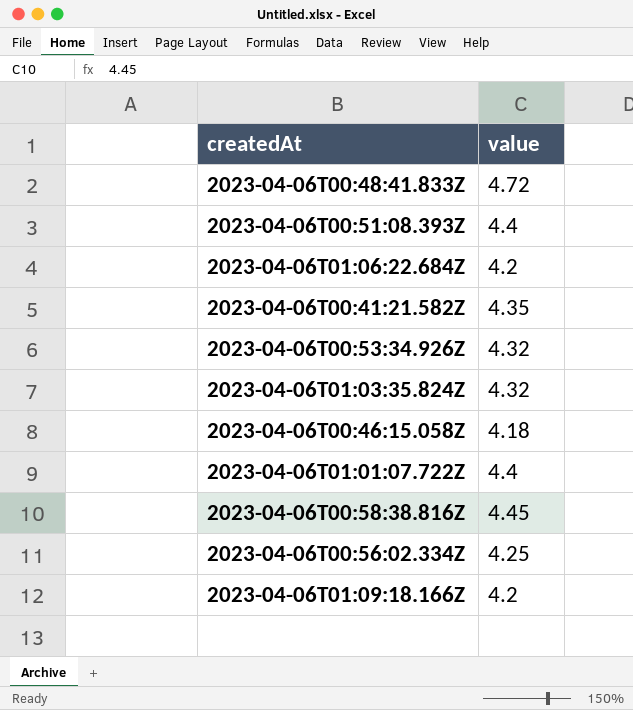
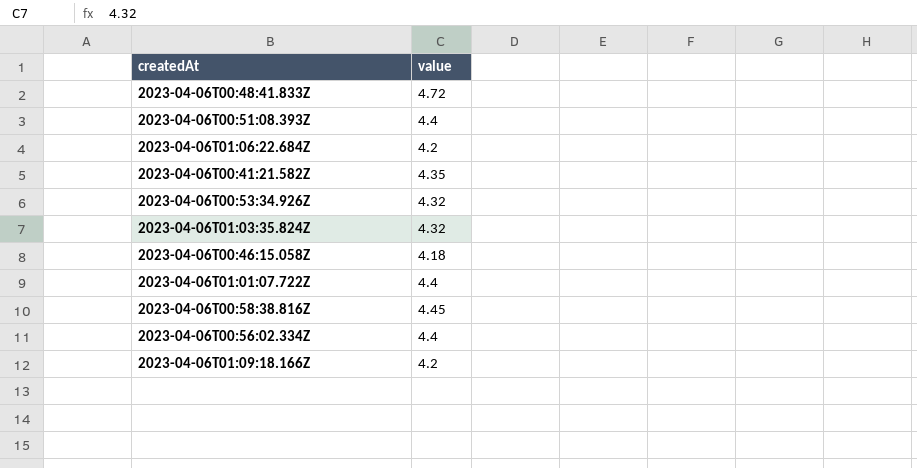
2023-04-06T00:56:02.334Z | value: 4.25 -> 4.4

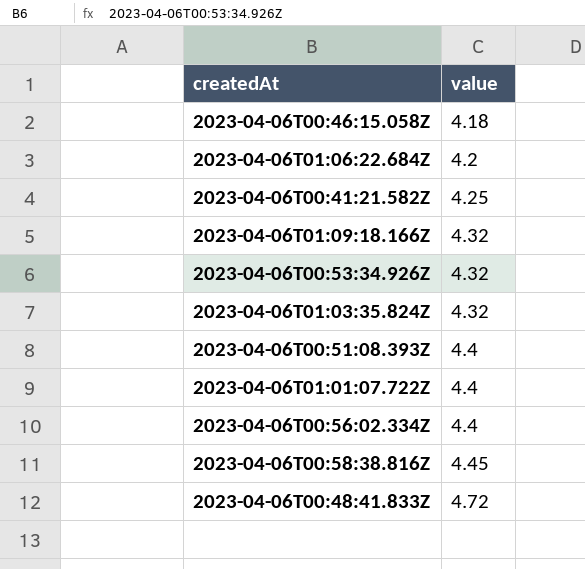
row order: none -> value ascending
2023-04-06T00:41:21.582Z | value: 4.35 -> 4.25
2023-04-06T01:09:18.166Z | value: 4.2 -> 4.32

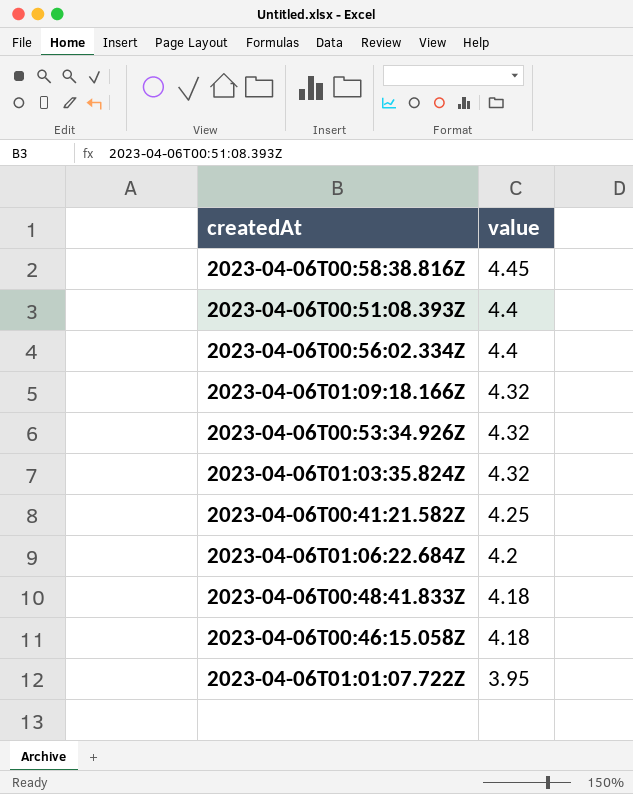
row order: value ascending -> value descending
2023-04-06T00:48:41.833Z | value: 4.72 -> 4.18
2023-04-06T01:01:07.722Z | value: 4.4 -> 3.95

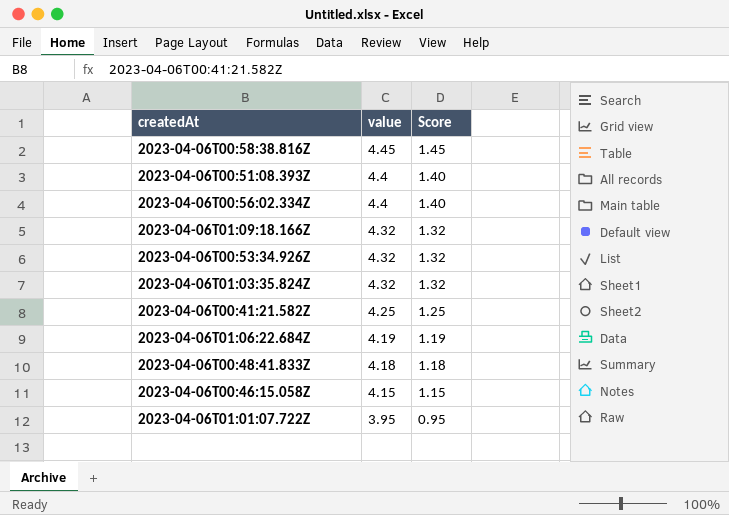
column Score | formula: none -> [value] - 3
2023-04-06T01:06:22.684Z | value: 4.2 -> 4.19
2023-04-06T00:46:15.058Z | value: 4.18 -> 4.15

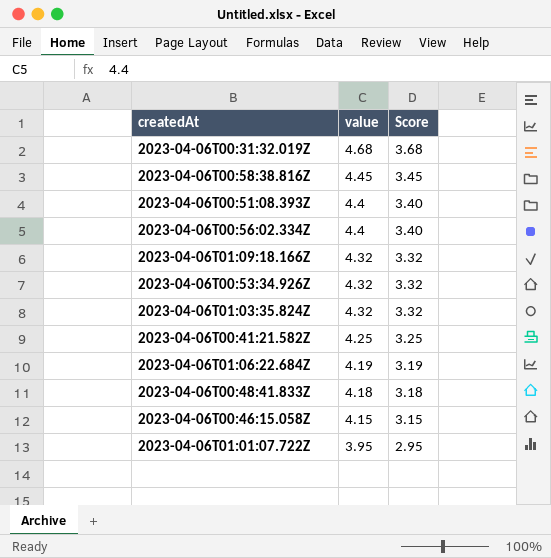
column Score | formula: [value] - 3 -> [value] - 1
row 2023-04-06T00:31:32.019Z: none -> 4.68 | 3.68

